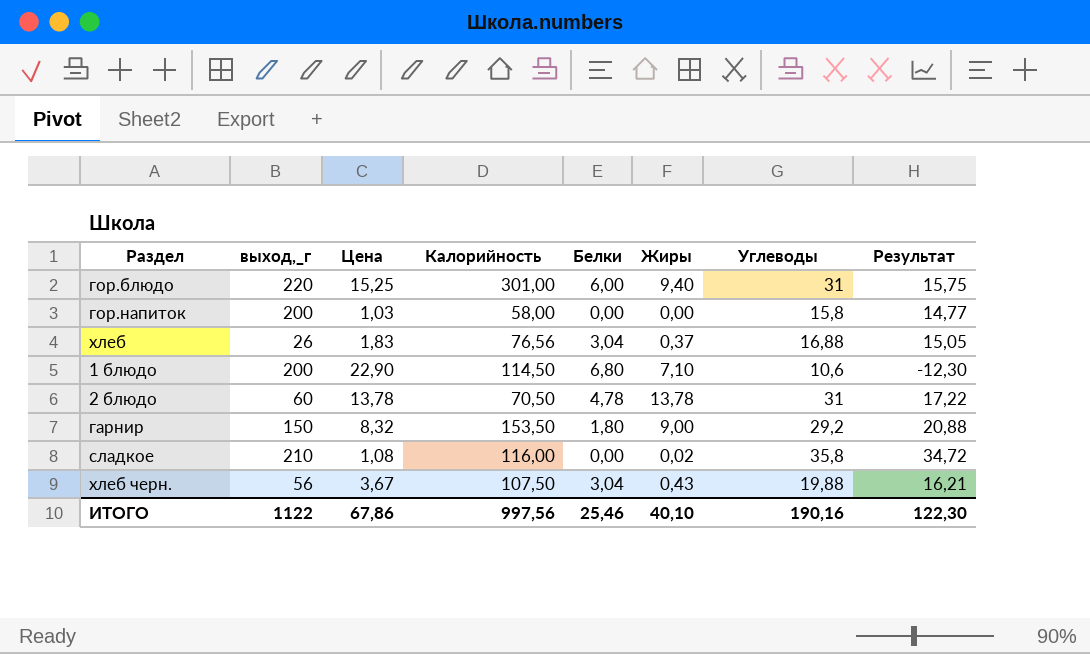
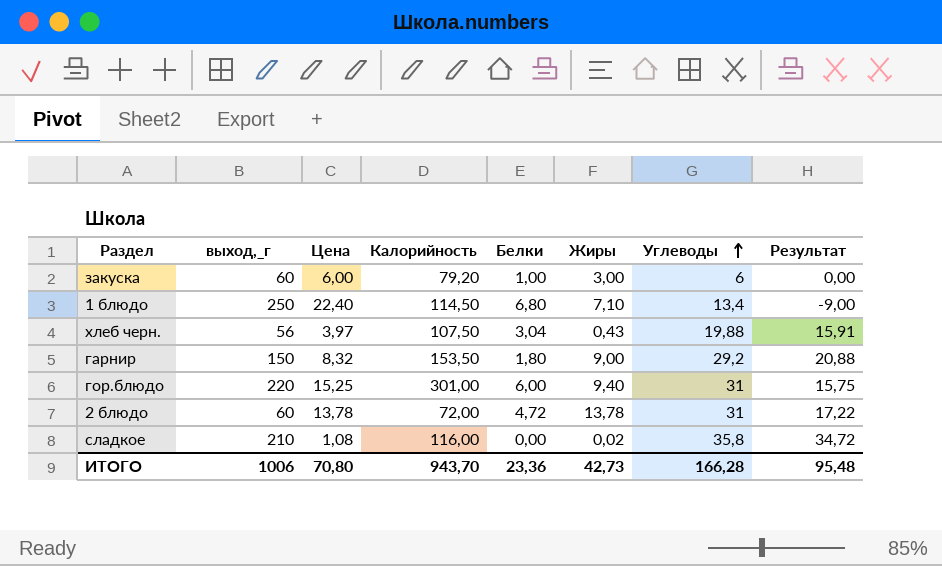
row order: none -> Углеводы ascending
row гор.напиток: 200 | 1,03 | 58,00 | 0,00 | 0,00 | 15,8 | 14,77 -> none
row хлеб: 26 | 1,83 | 76,56 | 3,04 | 0,37 | 16,88 | 15,05 -> none
row закуска: none -> 60 | 6,00 | 79,20 | 1,00 | 3,00 | 6 | 0,00
1 блюдо | выход,_г: 200 -> 250
1 блюдо | Цена: 22,90 -> 22,40
1 блюдо | Углеводы: 10,6 -> 13,4
1 блюдо | Результат: -12,30 -> -9,00
хлеб черн. | Цена: 3,67 -> 3,97
хлеб черн. | Результат: 16,21 -> 15,91
2 блюдо | Калорийность: 70,50 -> 72,00
2 блюдо | Белки: 4,78 -> 4,72
ИТОГО | выход,_г: 1122 -> 1006
ИТОГО | Цена: 67,86 -> 70,80
ИТОГО | Калорийность: 997,56 -> 943,70
ИТОГО | Белки: 25,46 -> 23,36
ИТОГО | Жиры: 40,10 -> 42,73
ИТОГО | Углеводы: 190,16 -> 166,28
ИТОГО | Результат: 122,30 -> 95,48

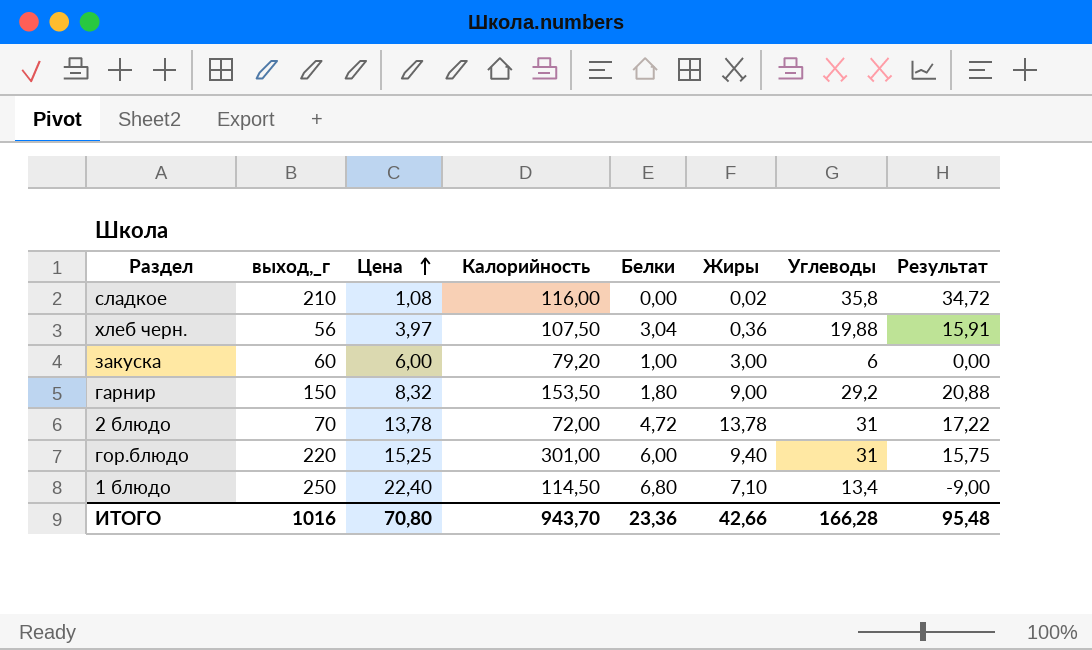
row order: Углеводы ascending -> Цена ascending
хлеб черн. | Жиры: 0,43 -> 0,36
2 блюдо | выход,_г: 60 -> 70
ИТОГО | выход,_г: 1006 -> 1016
ИТОГО | Жиры: 42,73 -> 42,66

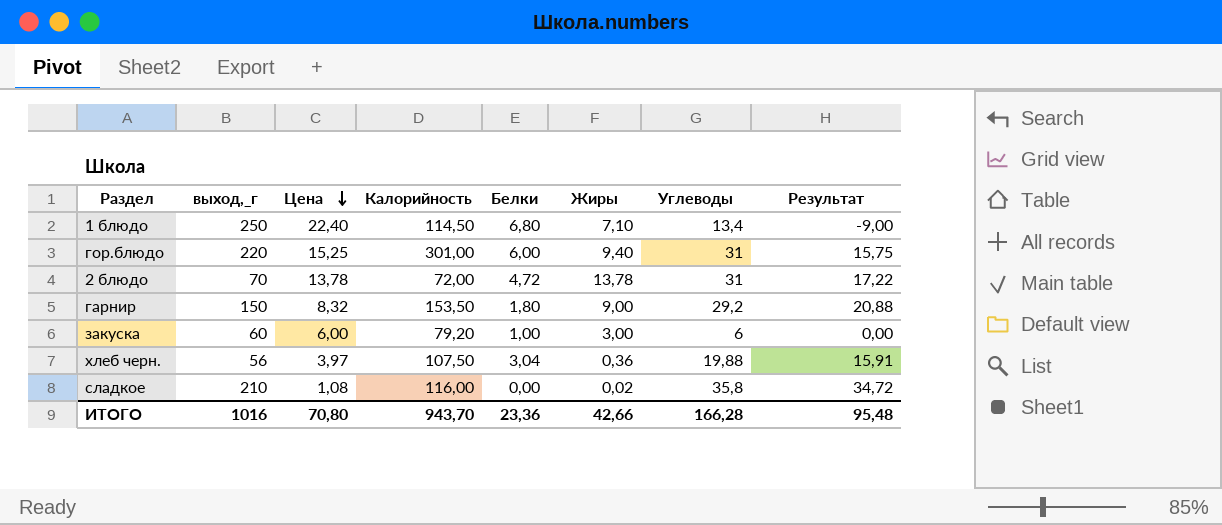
row order: Цена ascending -> Цена descending

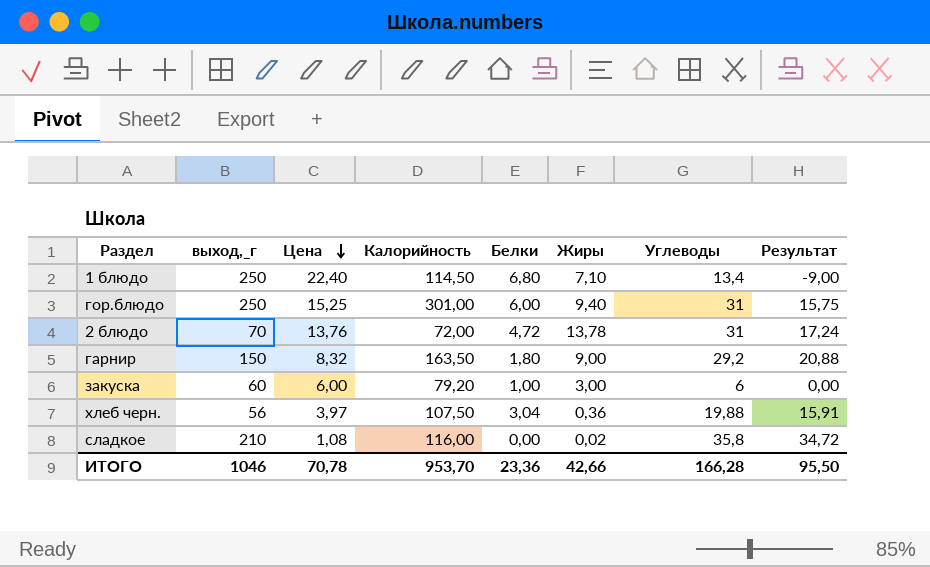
гор.блюдо | выход,_г: 220 -> 250
2 блюдо | Цена: 13,78 -> 13,76
2 блюдо | Результат: 17,22 -> 17,24
гарнир | Калорийность: 153,50 -> 163,50
ИТОГО | выход,_г: 1016 -> 1046
ИТОГО | Цена: 70,80 -> 70,78
ИТОГО | Калорийность: 943,70 -> 953,70
ИТОГО | Результат: 95,48 -> 95,50

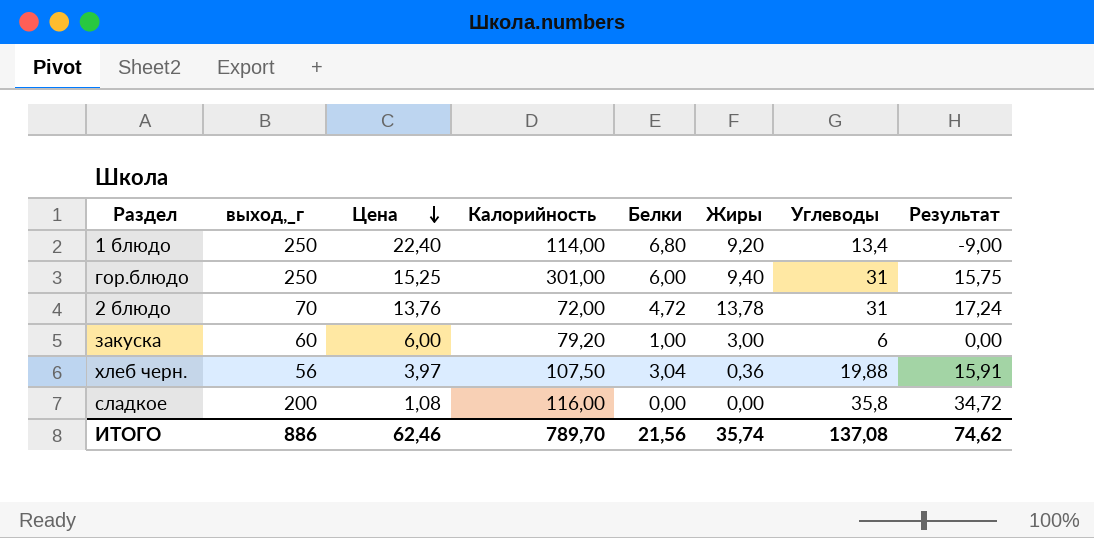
row гарнир: 150 | 8,32 | 163,50 | 1,80 | 9,00 | 29,2 | 20,88 -> none
1 блюдо | Калорийность: 114,50 -> 114,00
1 блюдо | Жиры: 7,10 -> 9,20
сладкое | выход,_г: 210 -> 200
сладкое | Жиры: 0,02 -> 0,00
ИТОГО | выход,_г: 1046 -> 886
ИТОГО | Цена: 70,78 -> 62,46
ИТОГО | Калорийность: 953,70 -> 789,70
ИТОГО | Белки: 23,36 -> 21,56
ИТОГО | Жиры: 42,66 -> 35,74
ИТОГО | Углеводы: 166,28 -> 137,08
ИТОГО | Результат: 95,50 -> 74,62

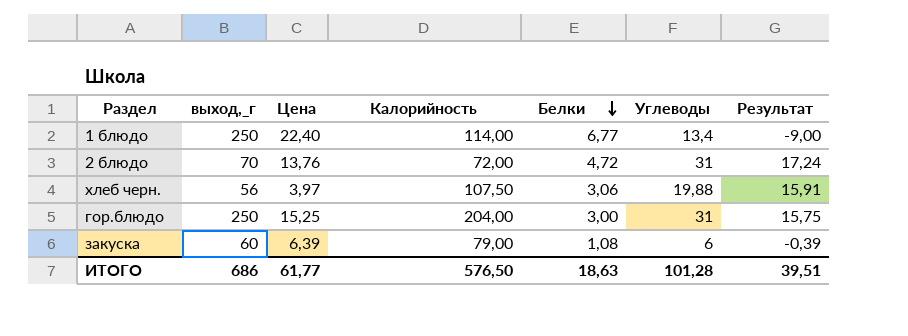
row order: Цена descending -> Белки descending
column Жиры | position: 6 -> none
row сладкое: 200 | 1,08 | 116,00 | 0,00 | 0,00 | 35,8 | 34,72 -> none
1 блюдо | Белки: 6,80 -> 6,77
хлеб черн. | Белки: 3,04 -> 3,06
гор.блюдо | Калорийность: 301,00 -> 204,00
гор.блюдо | Белки: 6,00 -> 3,00
закуска | Цена: 6,00 -> 6,39
закуска | Калорийность: 79,20 -> 79,00
закуска | Белки: 1,00 -> 1,08
закуска | Результат: 0,00 -> -0,39
ИТОГО | выход,_г: 886 -> 686
ИТОГО | Цена: 62,46 -> 61,77
ИТОГО | Калорийность: 789,70 -> 576,50
ИТОГО | Белки: 21,56 -> 18,63
ИТОГО | Углеводы: 137,08 -> 101,28
ИТОГО | Результат: 74,62 -> 39,51

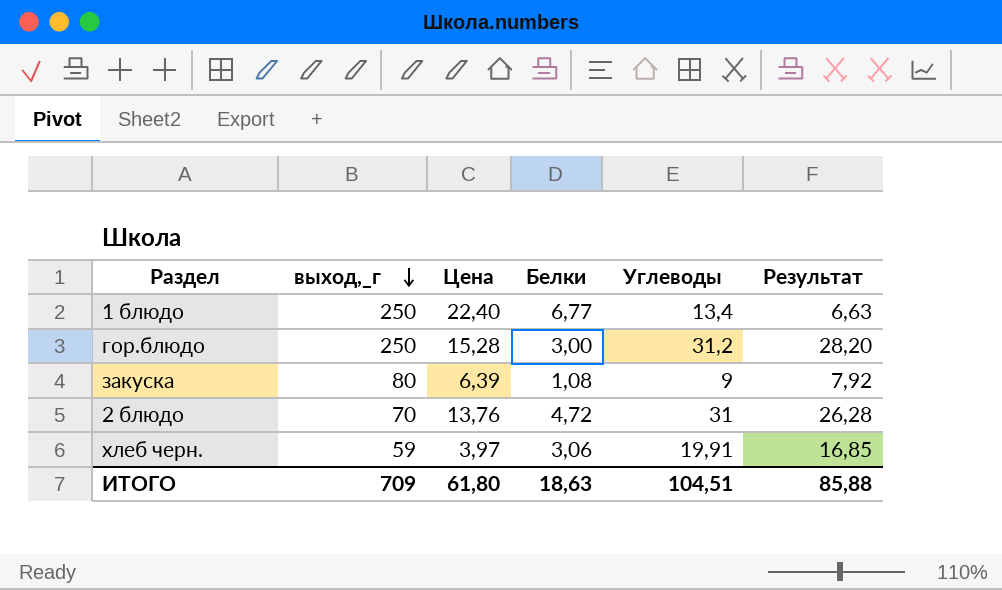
row order: Белки descending -> выход,_г descending
column Калорийность | position: 4 -> none
column Результат | formula: [Углеводы] - [Цена] -> [Углеводы] - [Белки]
гор.блюдо | Цена: 15,25 -> 15,28
гор.блюдо | Углеводы: 31 -> 31,2
закуска | выход,_г: 60 -> 80
закуска | Углеводы: 6 -> 9
хлеб черн. | выход,_г: 56 -> 59
хлеб черн. | Углеводы: 19,88 -> 19,91
ИТОГО | выход,_г: 686 -> 709
ИТОГО | Цена: 61,77 -> 61,80
ИТОГО | Углеводы: 101,28 -> 104,51
ИТОГО | Результат: 39,51 -> 85,88

